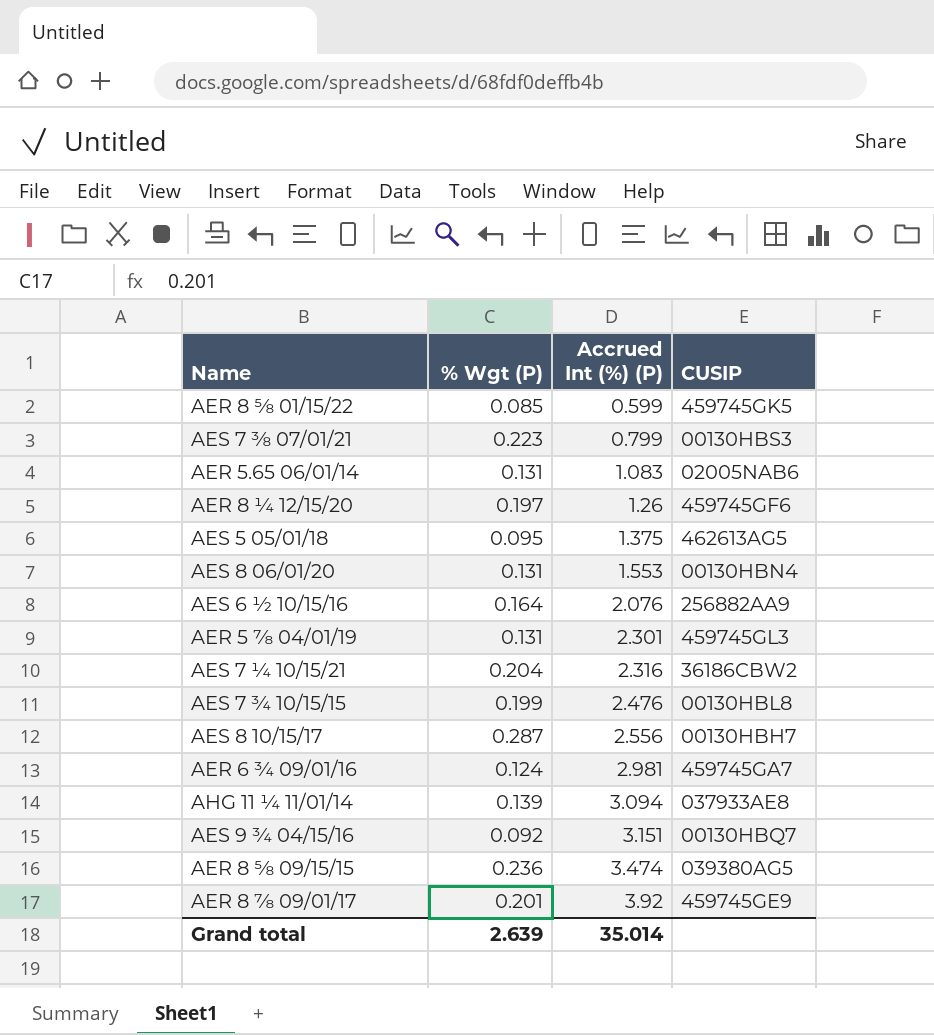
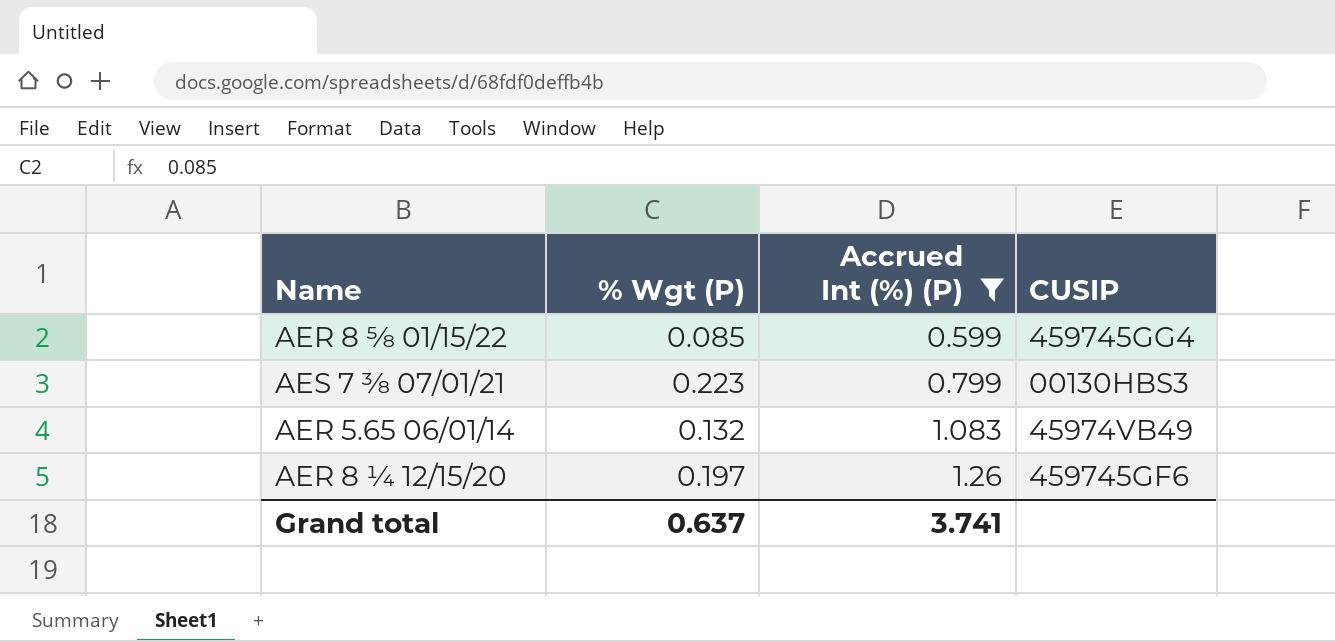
filter: none -> Accrued Int (%) (P) <= 1.26
AER 8 ⅝ 01/15/22 | CUSIP: 459745GK5 -> 459745GG4
AER 5.65 06/01/14 | % Wgt (P): 0.131 -> 0.132
AER 5.65 06/01/14 | CUSIP: 02005NAB6 -> 45974VB49
Grand total | % Wgt (P): 2.639 -> 0.637
Grand total | Accrued Int (%) (P): 35.014 -> 3.741

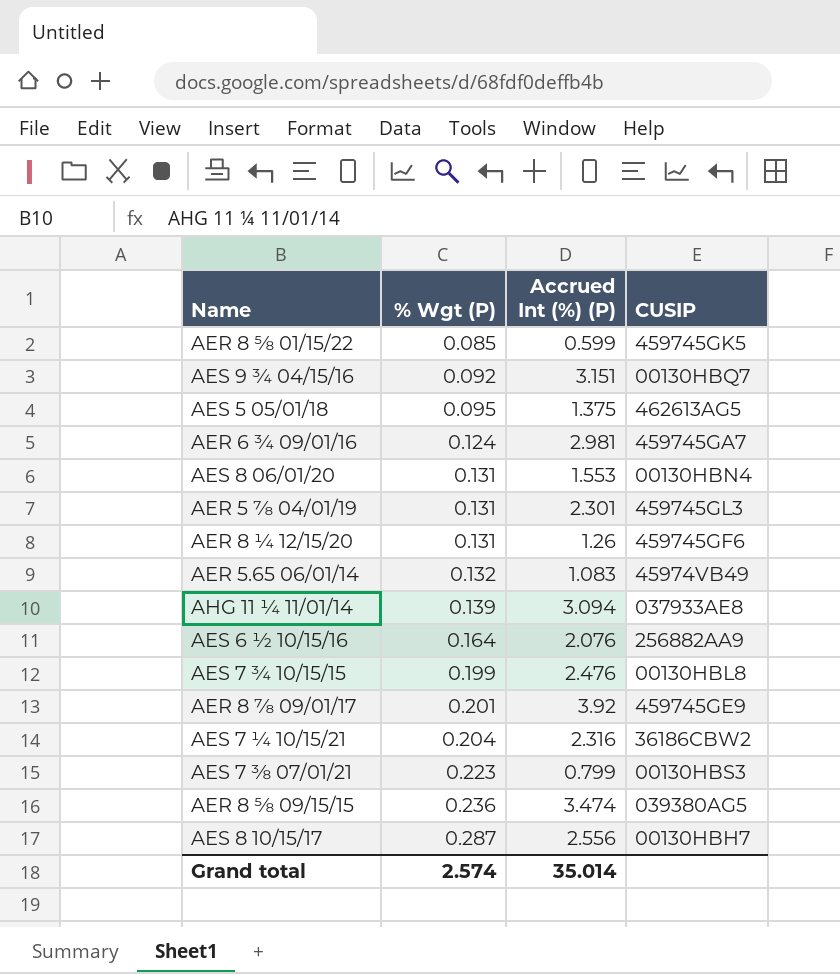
filter: Accrued Int (%) (P) <= 1.26 -> none
row order: Accrued Int (%) (P) ascending -> % Wgt (P) ascending
AER 8 ⅝ 01/15/22 | CUSIP: 459745GG4 -> 459745GK5
AER 8 ¼ 12/15/20 | % Wgt (P): 0.197 -> 0.131
Grand total | % Wgt (P): 0.637 -> 2.574
Grand total | Accrued Int (%) (P): 3.741 -> 35.014

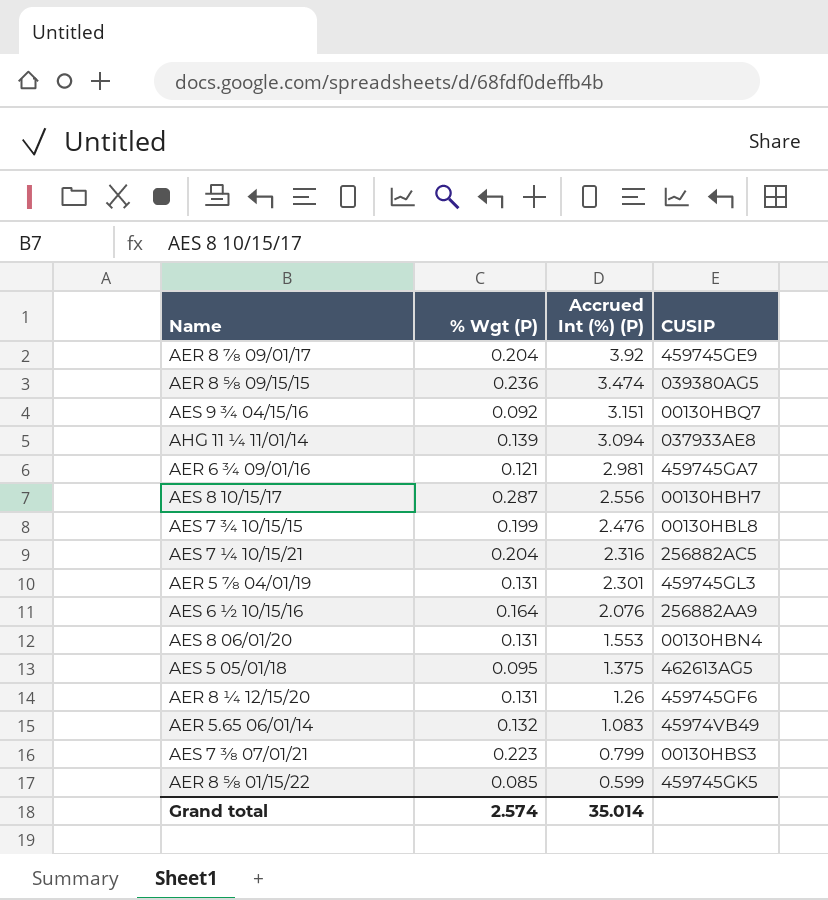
row order: % Wgt (P) ascending -> Accrued Int (%) (P) descending
AER 8 ⅞ 09/01/17 | % Wgt (P): 0.201 -> 0.204
AER 6 ¾ 09/01/16 | % Wgt (P): 0.124 -> 0.121
AES 7 ¼ 10/15/21 | CUSIP: 36186CBW2 -> 256882AC5

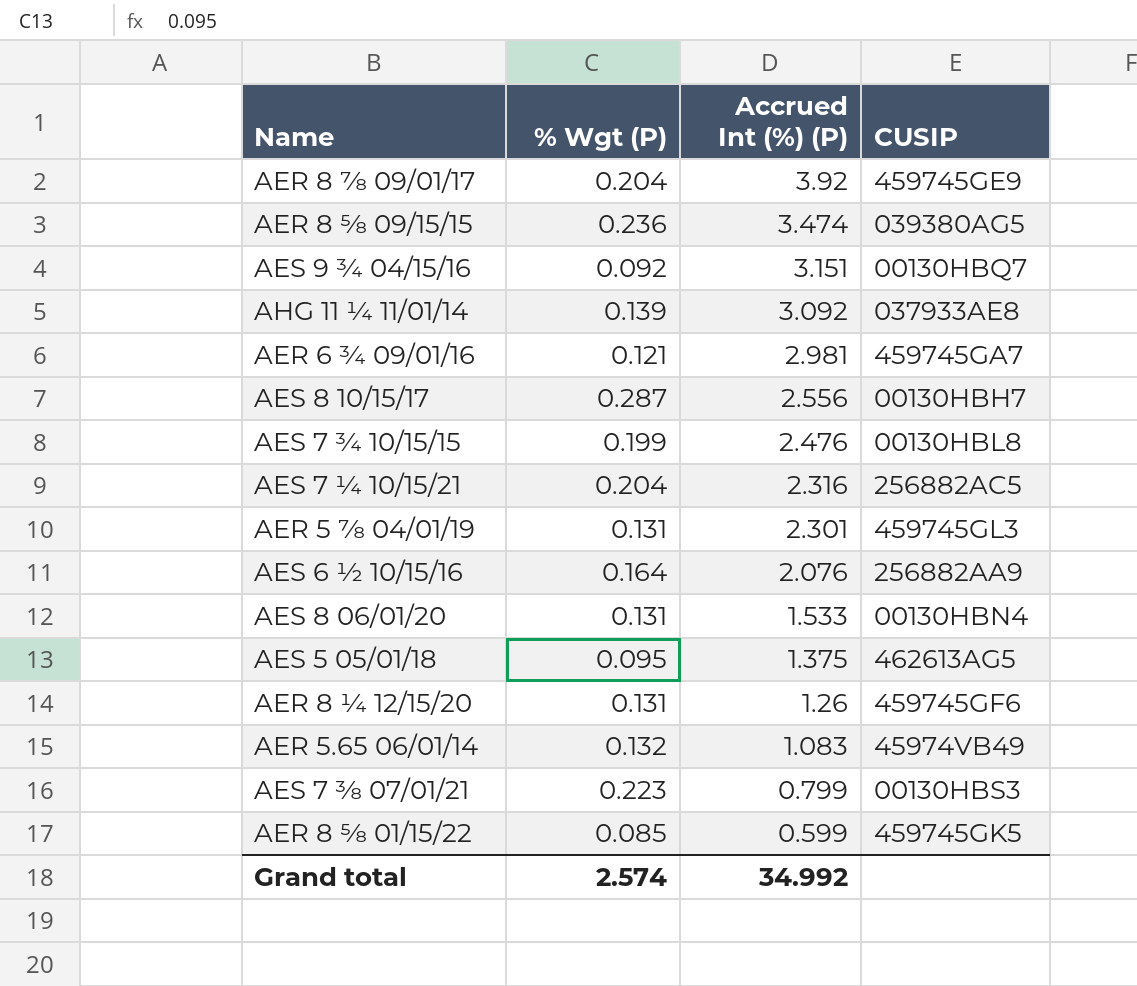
AHG 11 ¼ 11/01/14 | Accrued Int (%) (P): 3.094 -> 3.092
AES 8 06/01/20 | Accrued Int (%) (P): 1.553 -> 1.533
Grand total | Accrued Int (%) (P): 35.014 -> 34.992

